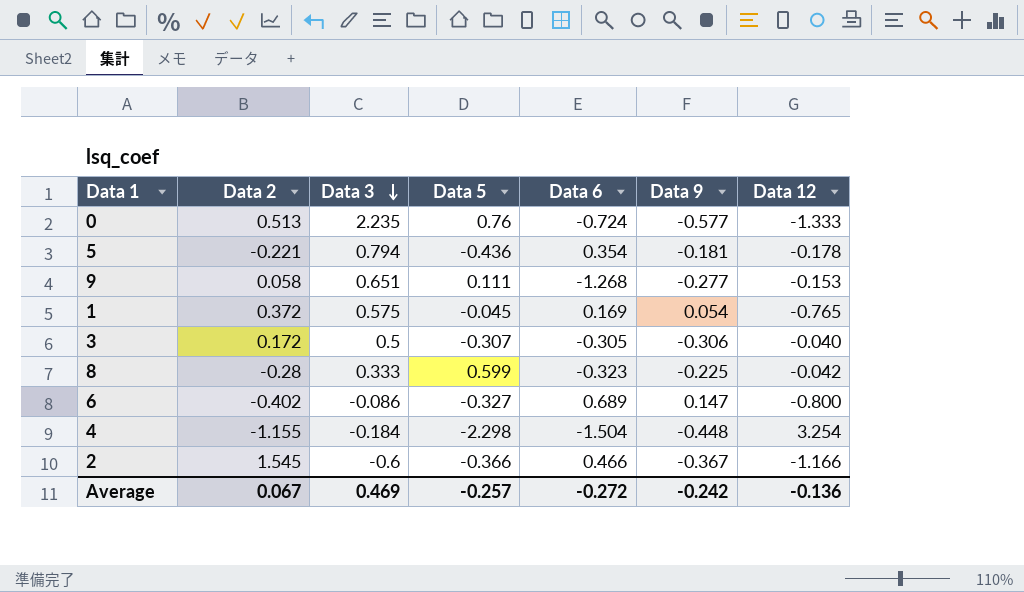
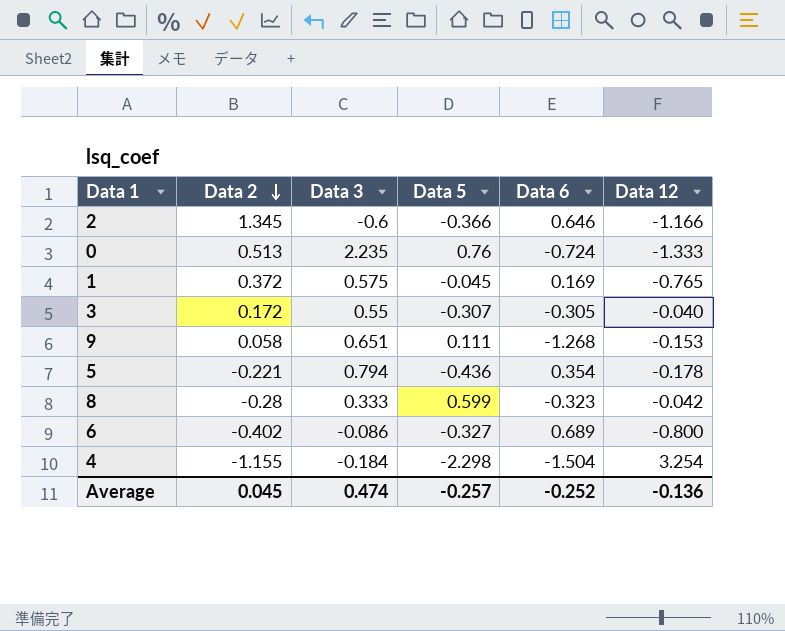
row order: Data 3 descending -> Data 2 descending
column Data 9 | position: 6 -> none
2 | Data 2: 1.545 -> 1.345
2 | Data 6: 0.466 -> 0.646
3 | Data 3: 0.5 -> 0.55
Average | Data 2: 0.067 -> 0.045
Average | Data 3: 0.469 -> 0.474
Average | Data 6: -0.272 -> -0.252

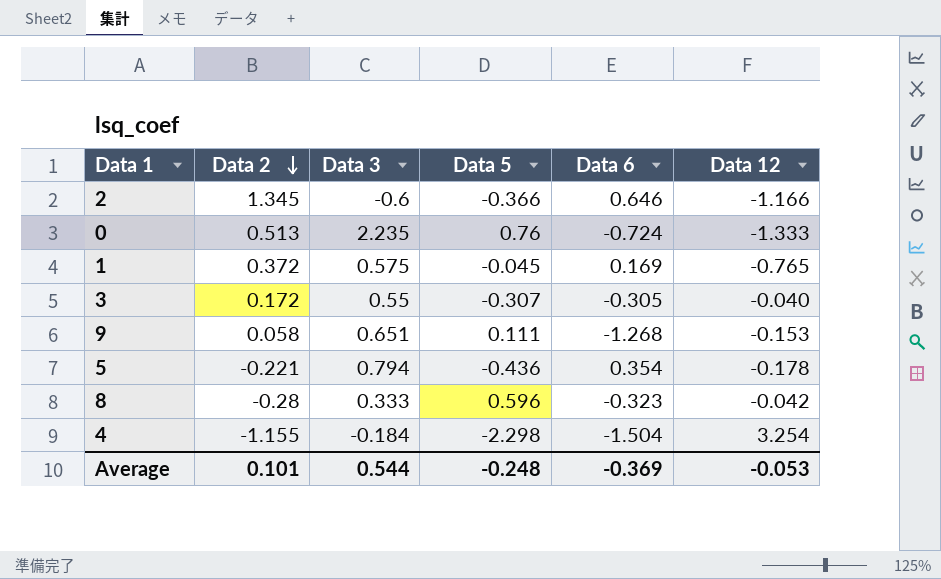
row 6: -0.402 | -0.086 | -0.327 | 0.689 | -0.800 -> none
8 | Data 5: 0.599 -> 0.596
Average | Data 2: 0.045 -> 0.101
Average | Data 3: 0.474 -> 0.544
Average | Data 5: -0.257 -> -0.248
Average | Data 6: -0.252 -> -0.369
Average | Data 12: -0.136 -> -0.053

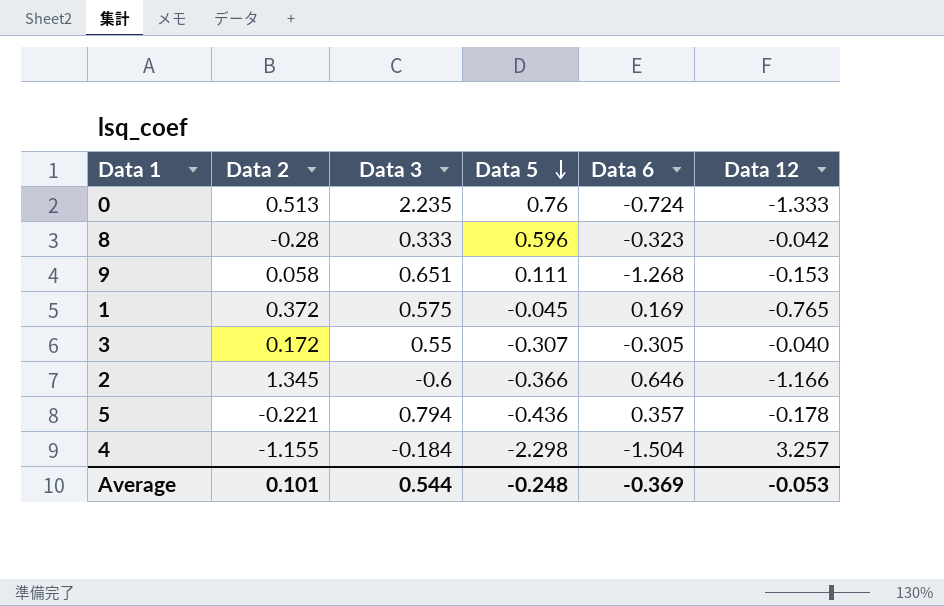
row order: Data 2 descending -> Data 5 descending
5 | Data 6: 0.354 -> 0.357
4 | Data 12: 3.254 -> 3.257

